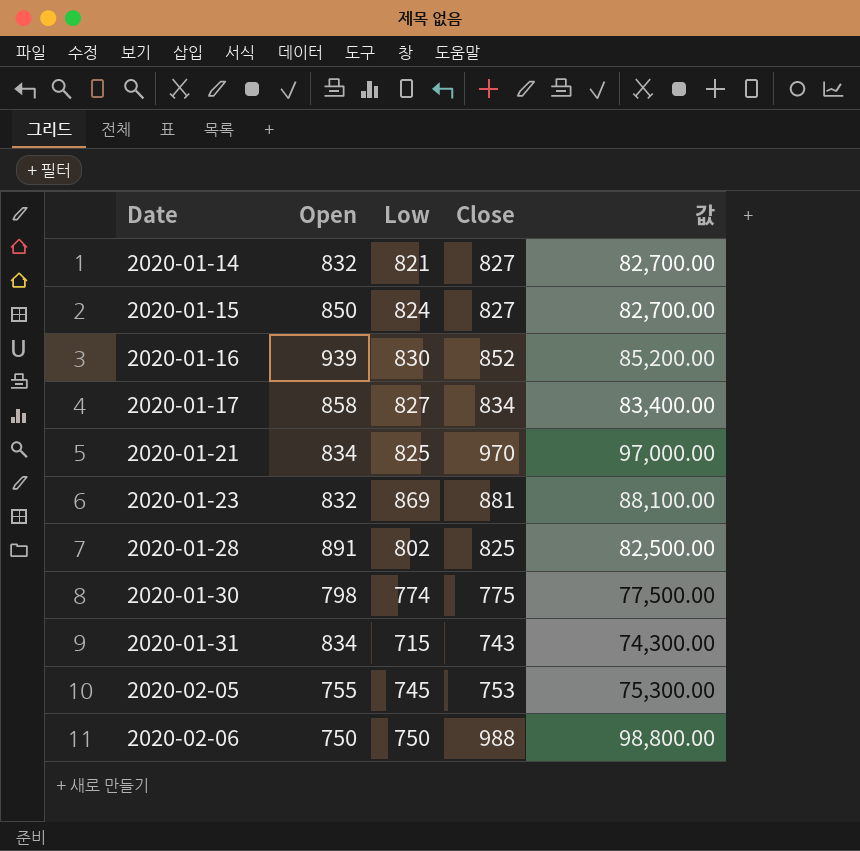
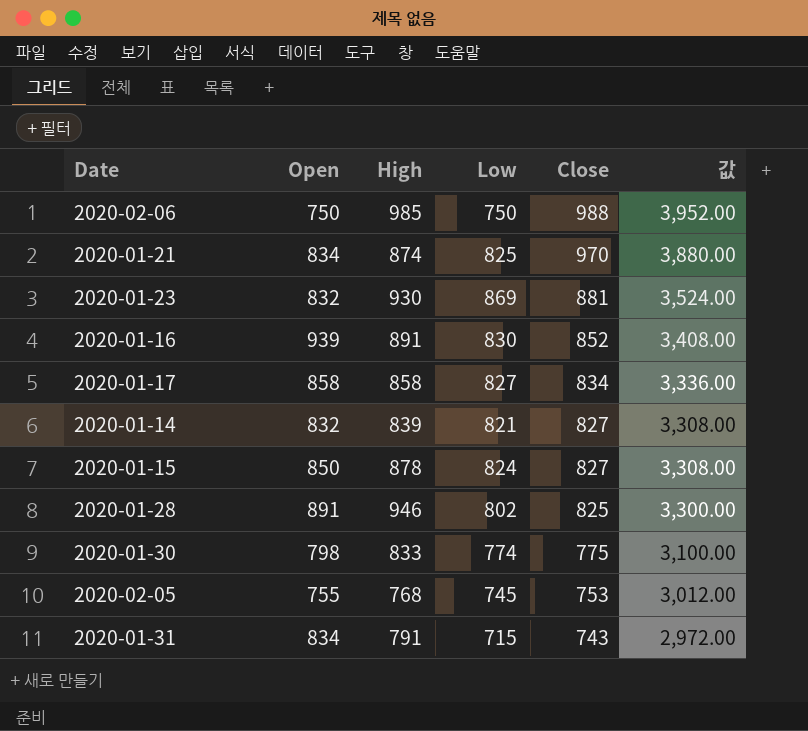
row order: Date ascending -> Close descending
column High | position: none -> 3
column 값 | formula: [Close] * 100 -> [Close] * 4

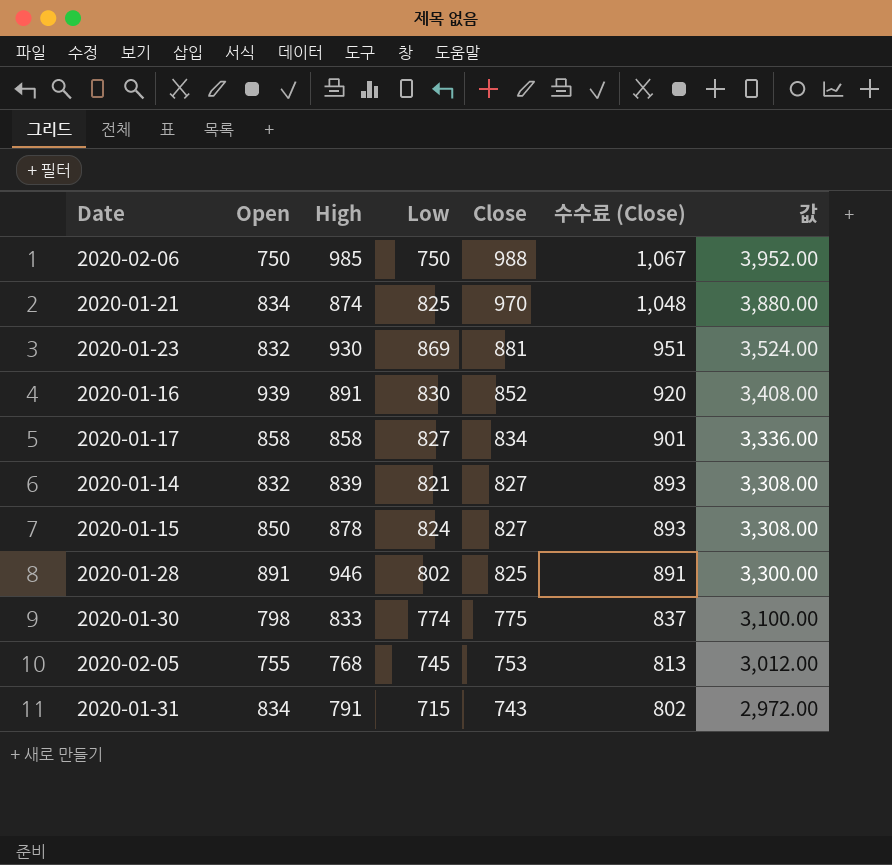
column 수수료 (Close) | formula: none -> [Close] * 1.08

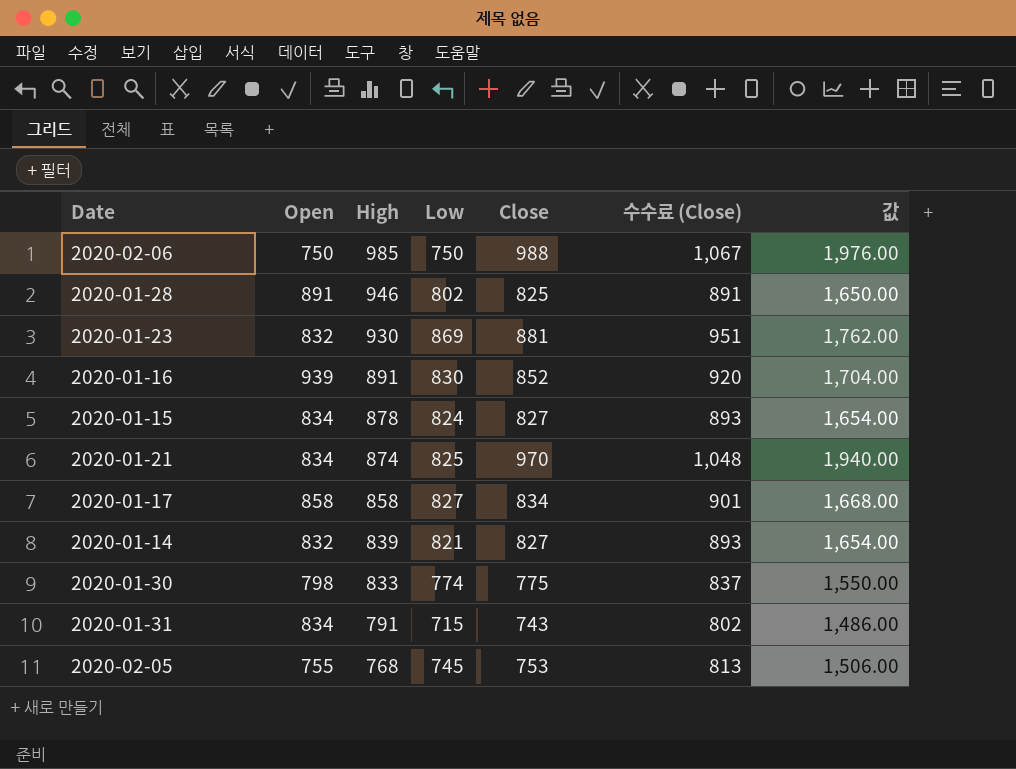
row order: Close descending -> High descending
column 값 | formula: [Close] * 4 -> [Close] * 2
2020-01-15 | Open: 850 -> 834

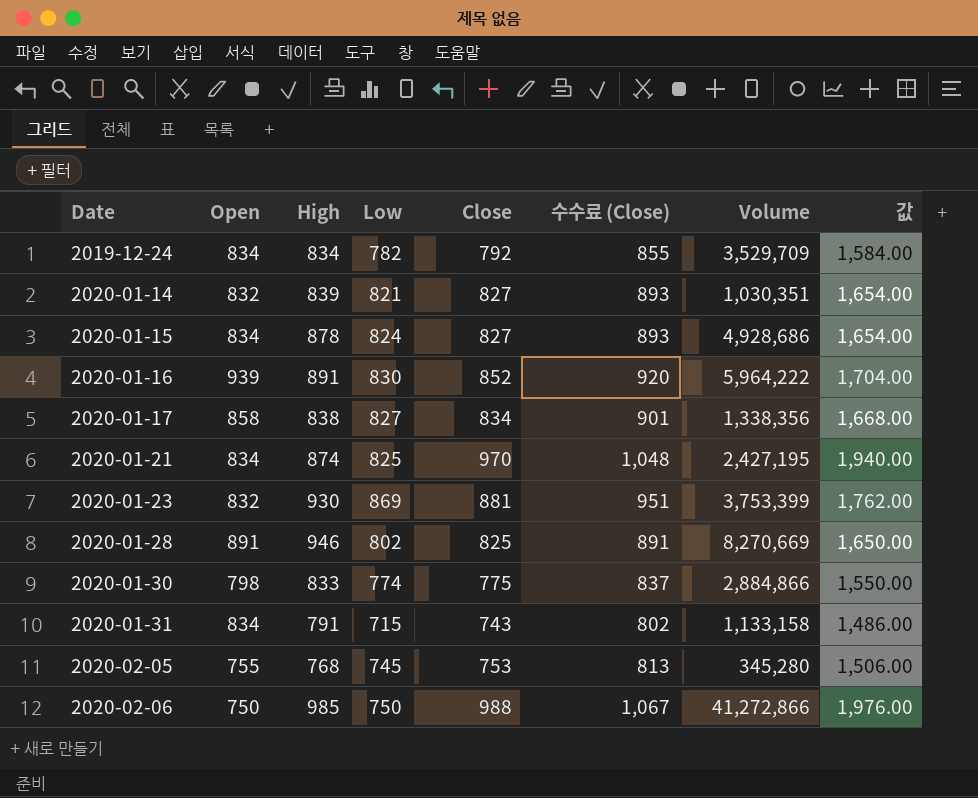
row order: High descending -> Date ascending
column Volume | position: none -> 7
row 2019-12-24: none -> 834 | 834 | 782 | 792 | 855 | 3,529,709 | 1,584.00
2020-01-17 | High: 858 -> 838

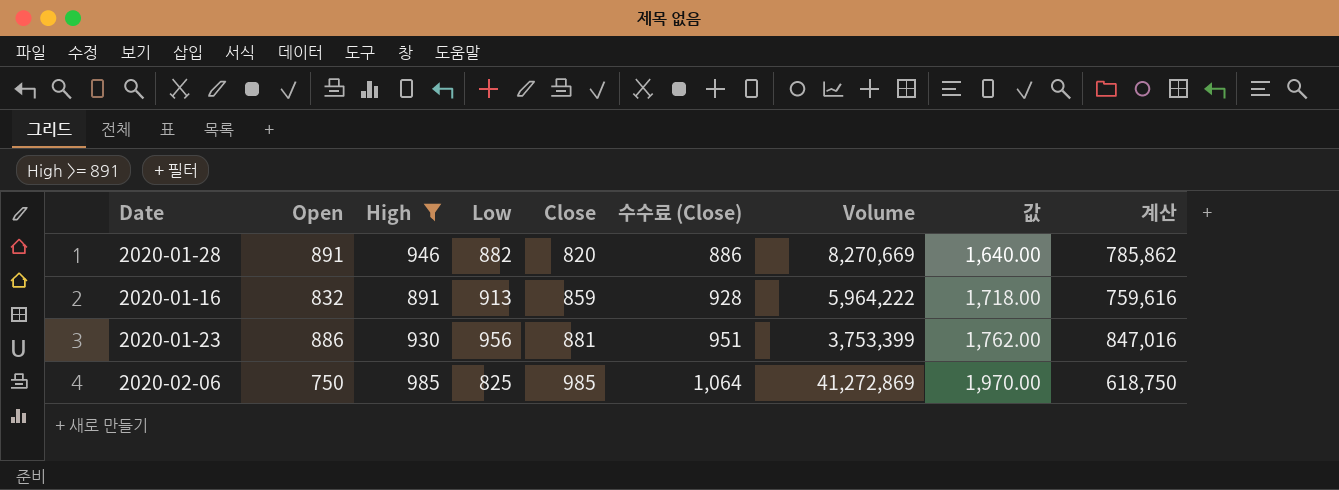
filter: none -> High >= 891
row order: Date ascending -> Close ascending
column 계산 | formula: none -> [Open] * [Low]
2020-01-28 | Low: 802 -> 882
2020-01-28 | Close: 825 -> 820
2020-01-28 | 수수료 (Close): 891 -> 886
2020-01-28 | 값: 1,650.00 -> 1,640.00
2020-01-16 | Open: 939 -> 832
2020-01-16 | Low: 830 -> 913
2020-01-16 | Close: 852 -> 859
2020-01-16 | 수수료 (Close): 920 -> 928
2020-01-16 | 값: 1,704.00 -> 1,718.00
2020-01-23 | Open: 832 -> 886
2020-01-23 | Low: 869 -> 956
2020-02-06 | Low: 750 -> 825
2020-02-06 | Close: 988 -> 985
2020-02-06 | 수수료 (Close): 1,067 -> 1,064
2020-02-06 | Volume: 41,272,866 -> 41,272,869
2020-02-06 | 값: 1,976.00 -> 1,970.00

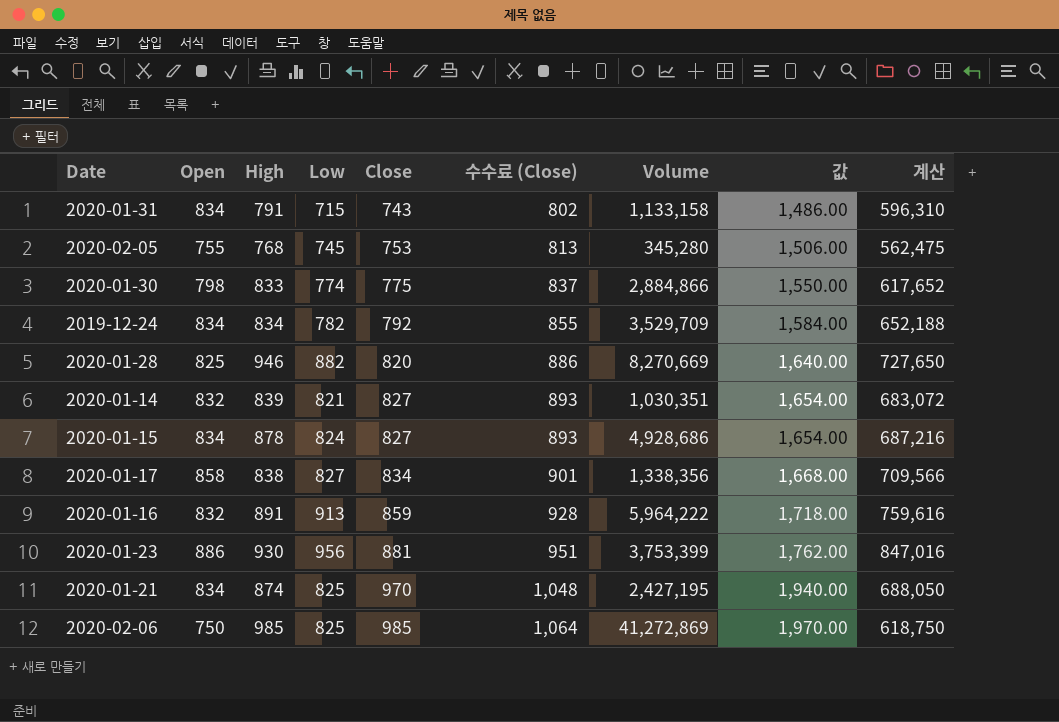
filter: High >= 891 -> none
2020-01-28 | Open: 891 -> 825
2020-01-28 | 계산: 785,862 -> 727,650

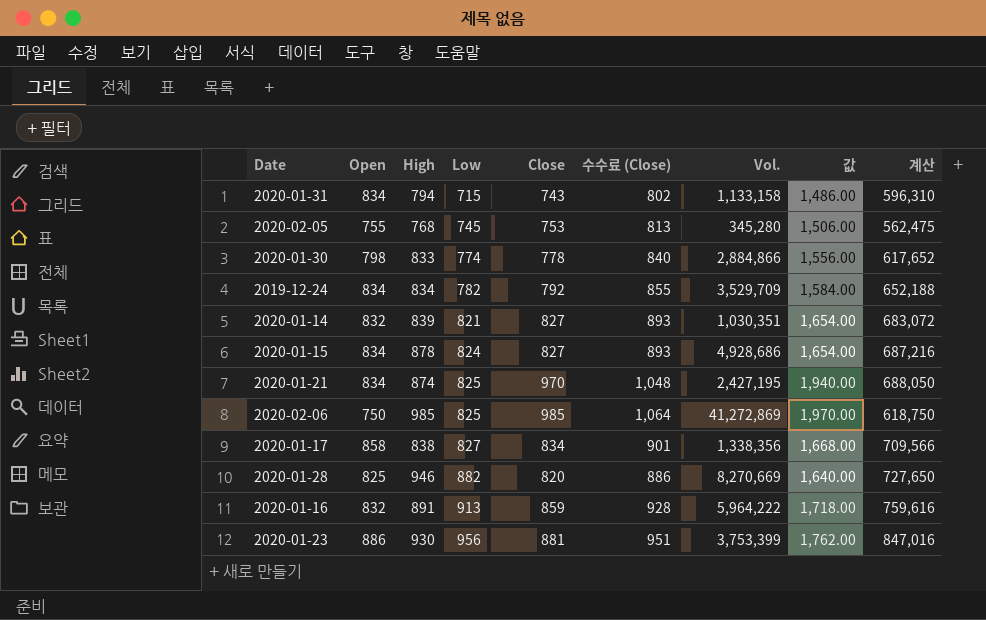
row order: Close ascending -> Low ascending
column name: Volume -> Vol.
2020-01-31 | High: 791 -> 794
2020-01-30 | Close: 775 -> 778
2020-01-30 | 수수료 (Close): 837 -> 840
2020-01-30 | 값: 1,550.00 -> 1,556.00

